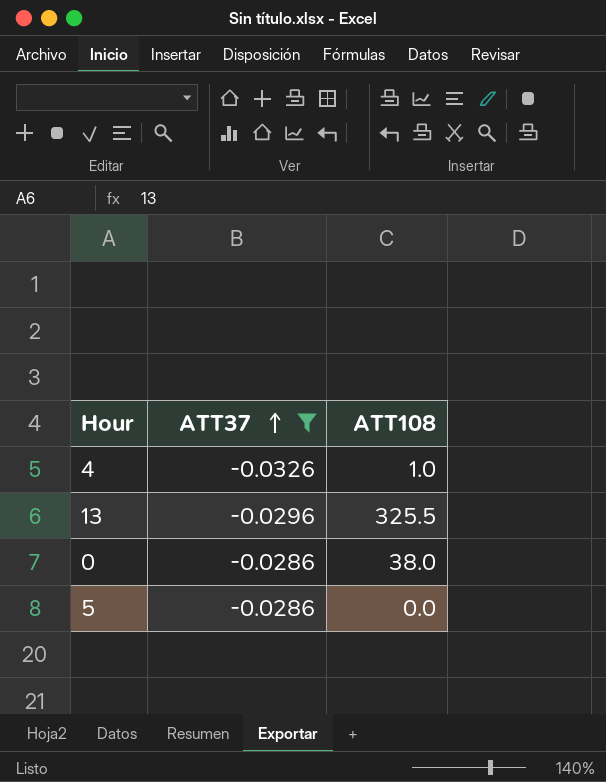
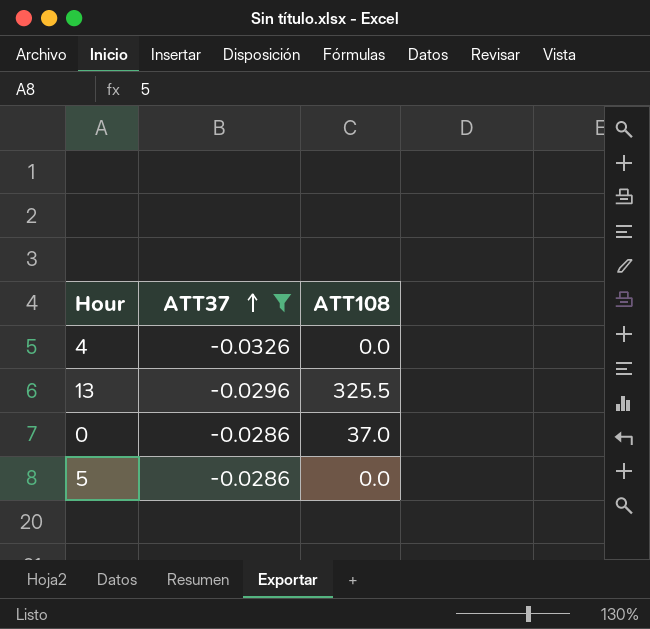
4 | ATT108: 1.0 -> 0.0
0 | ATT108: 38.0 -> 37.0

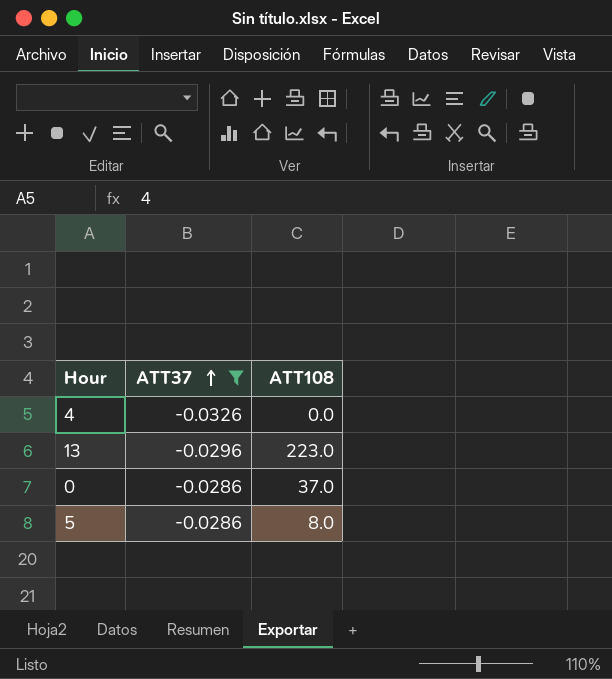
13 | ATT108: 325.5 -> 223.0
5 | ATT108: 0.0 -> 8.0

